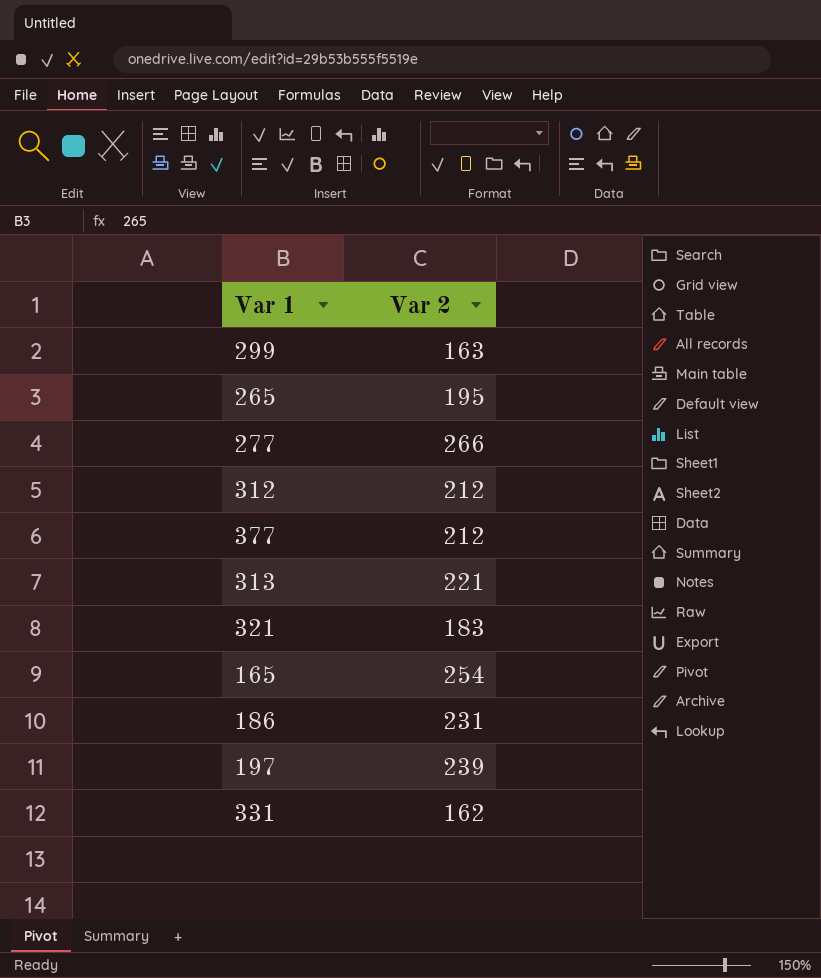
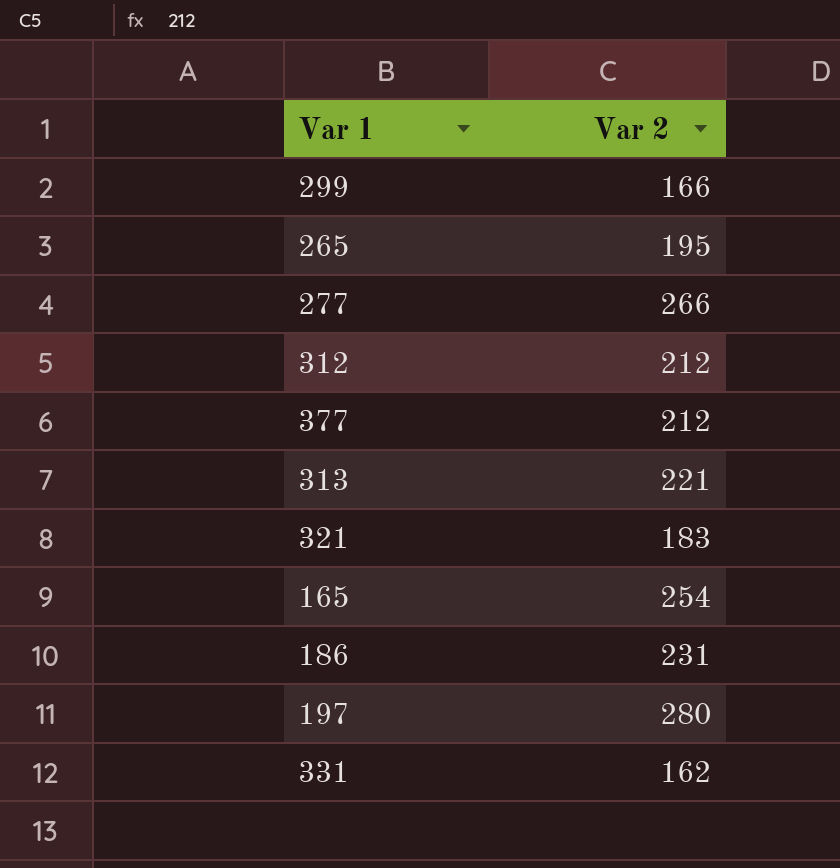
299 | Var 2: 163 -> 166
197 | Var 2: 239 -> 280

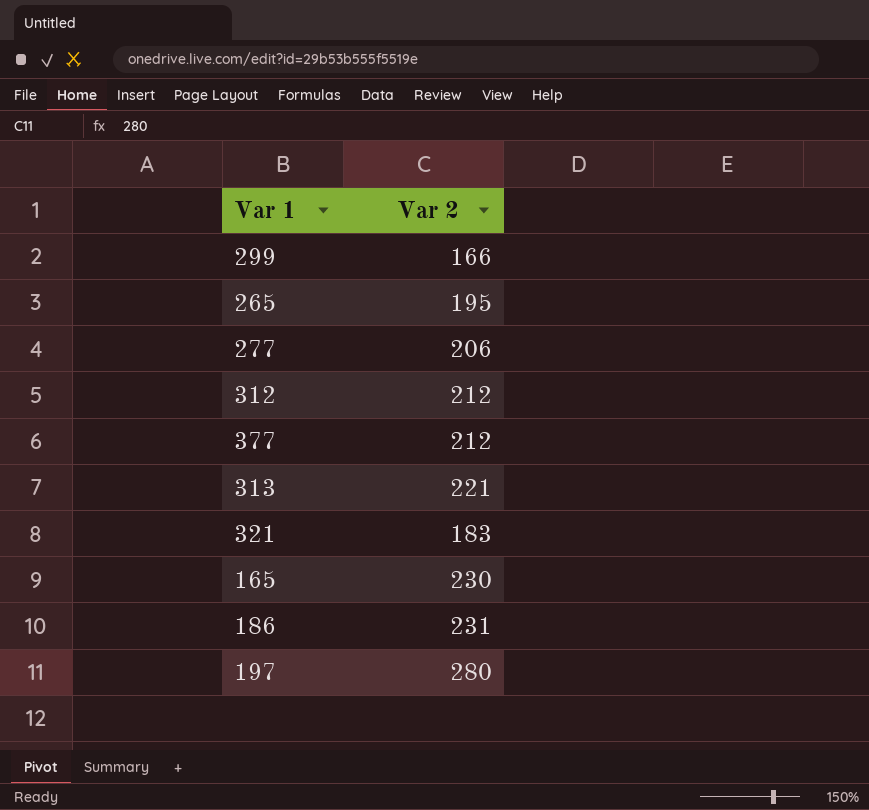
row 331: 162 -> none
277 | Var 2: 266 -> 206
165 | Var 2: 254 -> 230

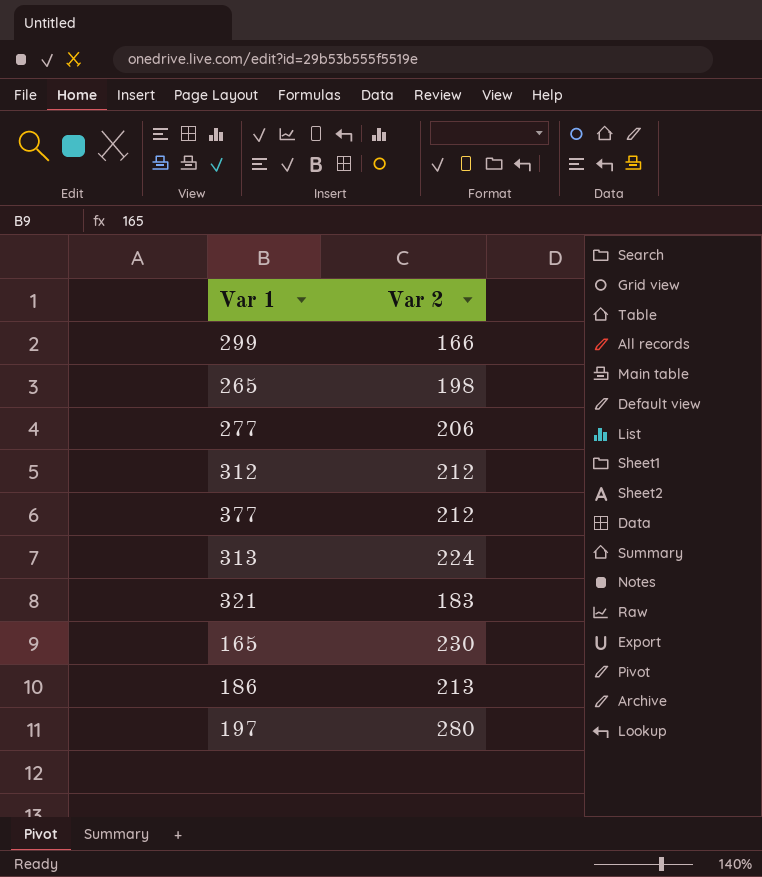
265 | Var 2: 195 -> 198
313 | Var 2: 221 -> 224
186 | Var 2: 231 -> 213

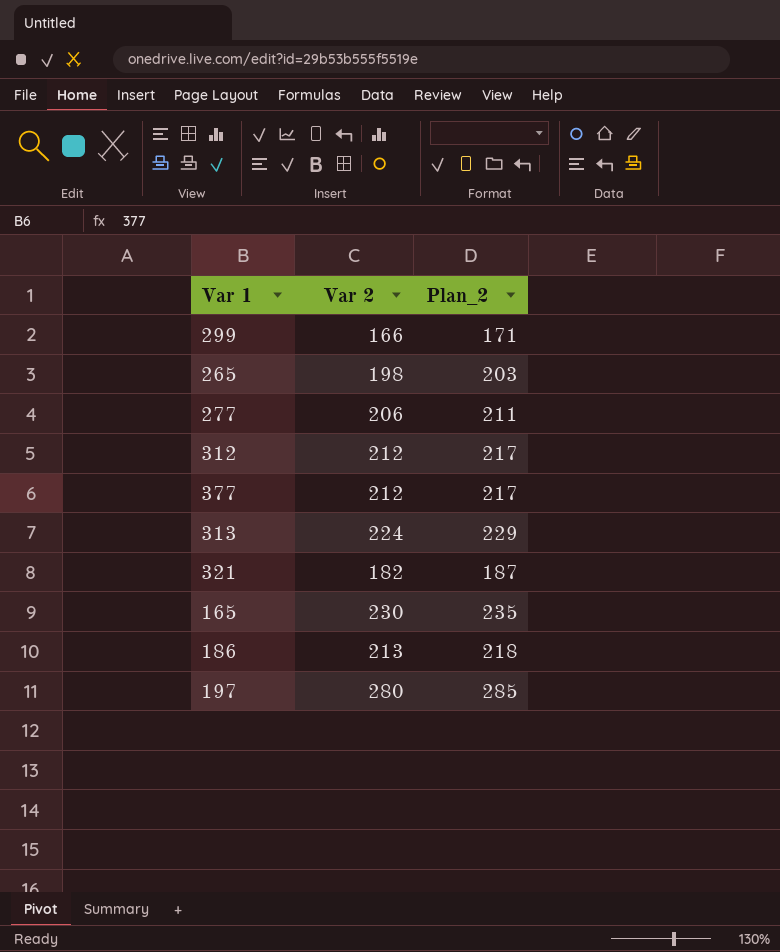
column Plan_2 | formula: none -> [Var 2] + 5
321 | Var 2: 183 -> 182

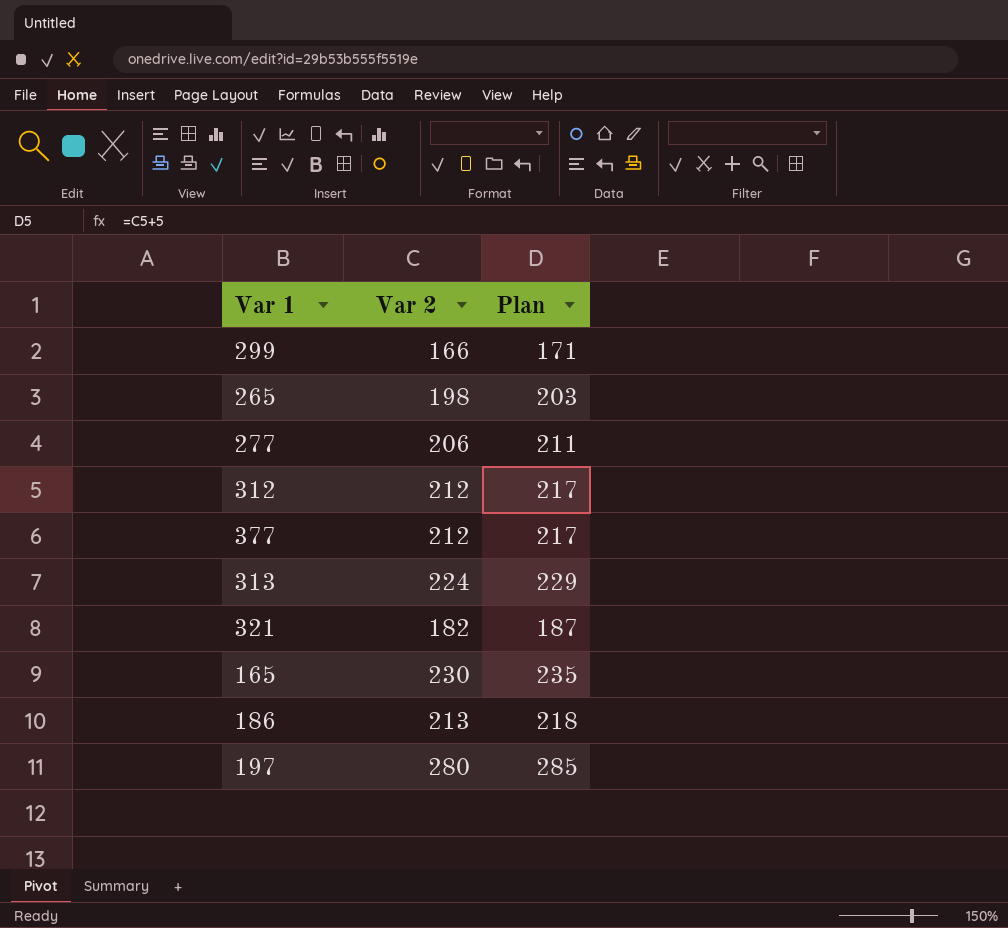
column name: Plan_2 -> Plan

